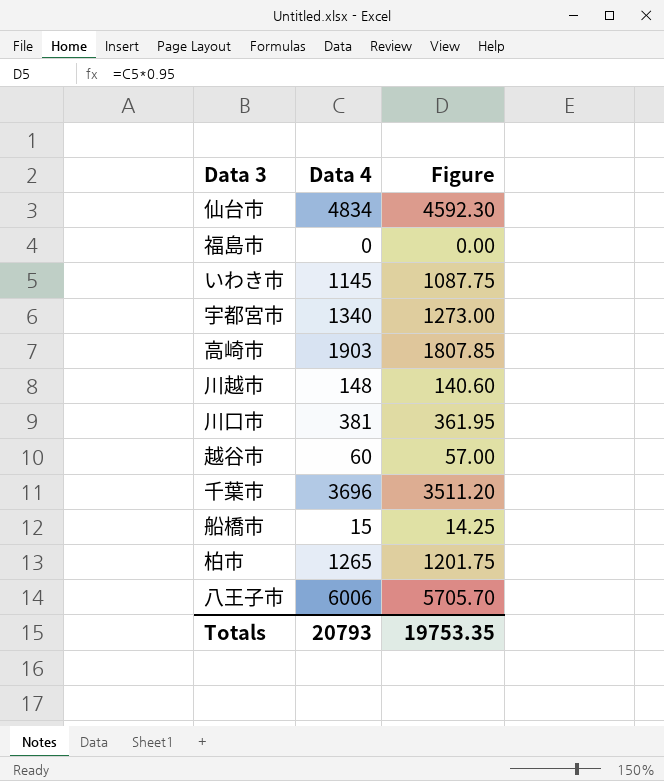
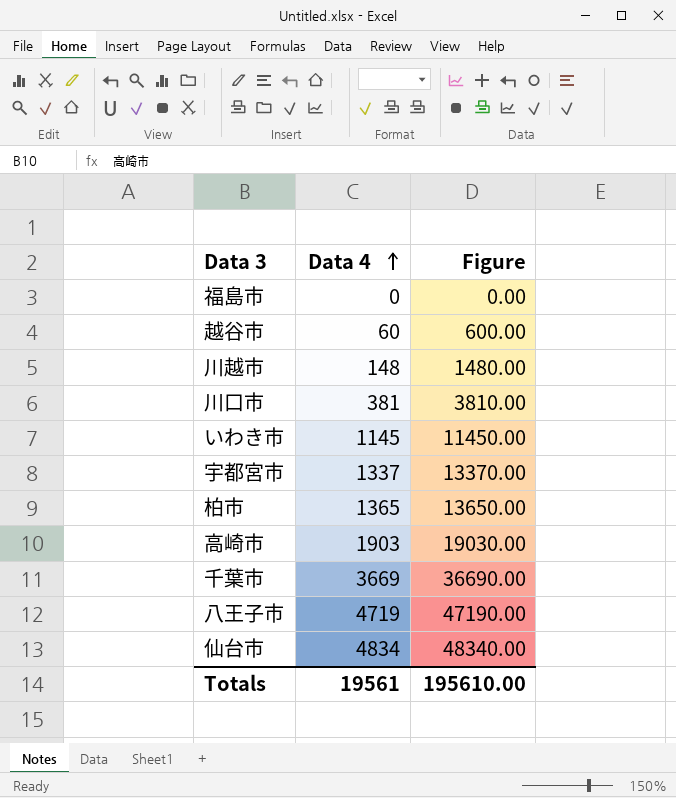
row order: none -> Data 4 ascending
column Figure | formula: [Data 4] * 0.95 -> [Data 4] * 10
row 船橋市: 15 | 14.25 -> none
宇都宮市 | Data 4: 1340 -> 1337
柏市 | Data 4: 1265 -> 1365
千葉市 | Data 4: 3696 -> 3669
八王子市 | Data 4: 6006 -> 4719
Totals | Data 4: 20793 -> 19561
Totals | Figure: 19753.35 -> 195610.00

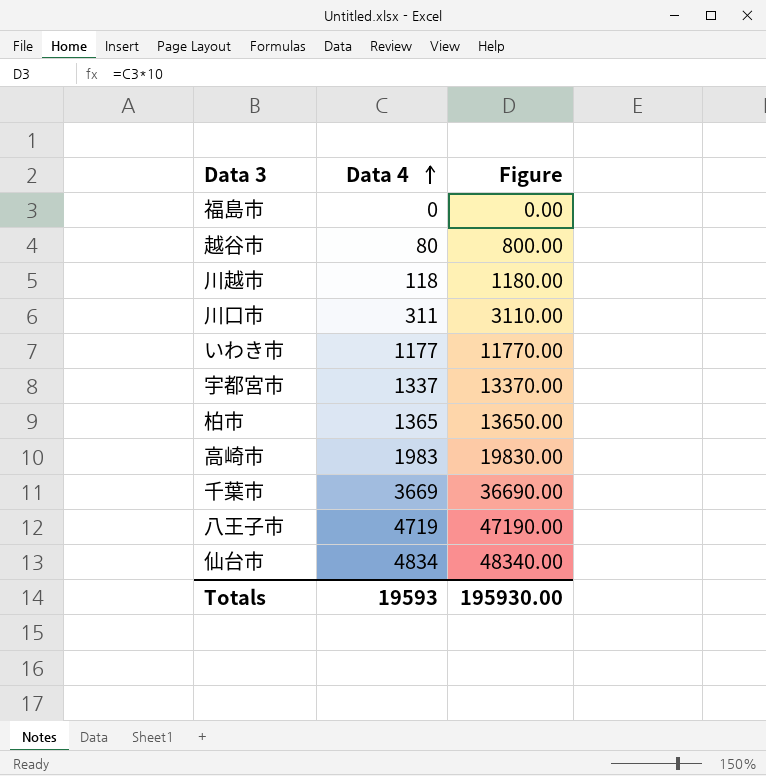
越谷市 | Data 4: 60 -> 80
越谷市 | Figure: 600.00 -> 800.00
川越市 | Data 4: 148 -> 118
川越市 | Figure: 1480.00 -> 1180.00
川口市 | Data 4: 381 -> 311
川口市 | Figure: 3810.00 -> 3110.00
いわき市 | Data 4: 1145 -> 1177
いわき市 | Figure: 11450.00 -> 11770.00
高崎市 | Data 4: 1903 -> 1983
高崎市 | Figure: 19030.00 -> 19830.00
Totals | Data 4: 19561 -> 19593
Totals | Figure: 195610.00 -> 195930.00

